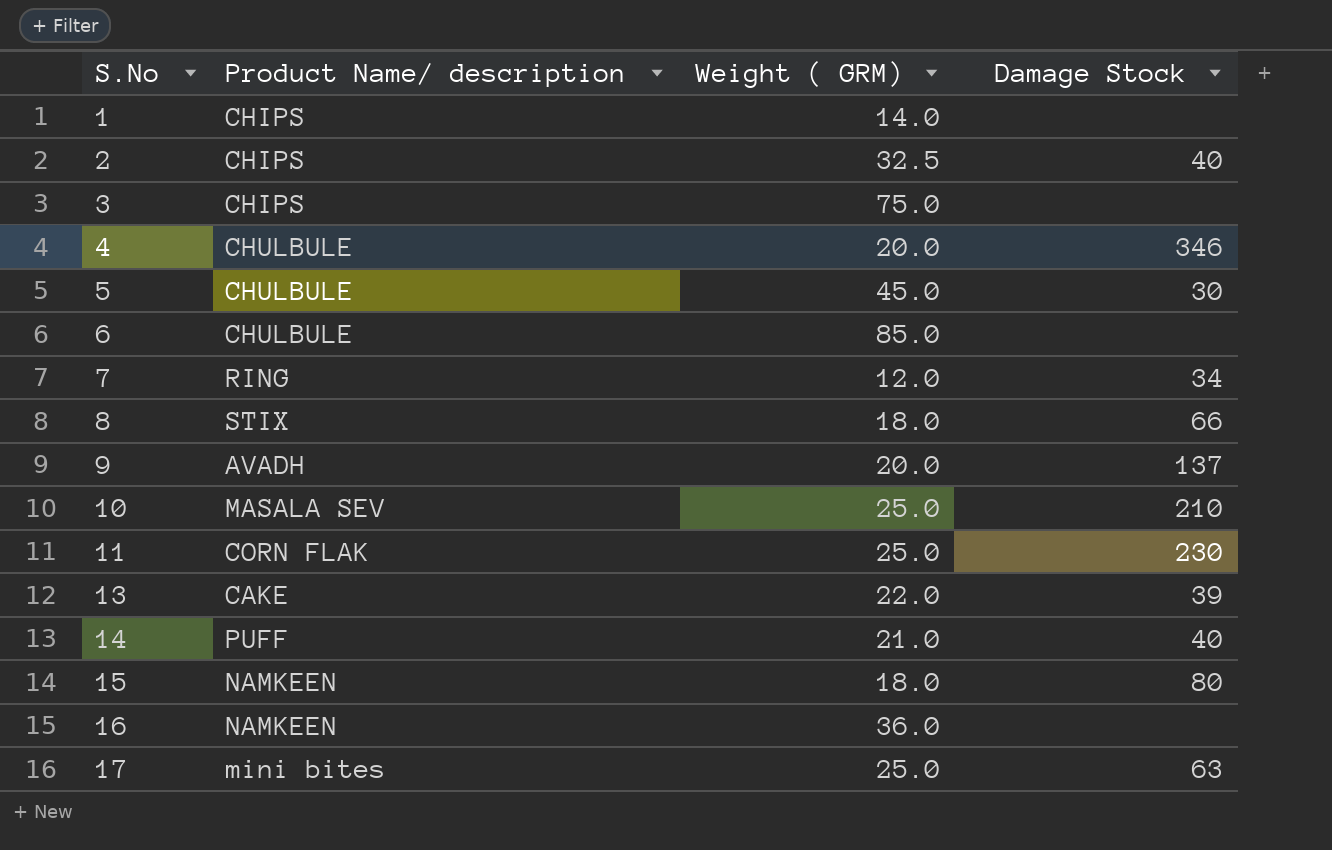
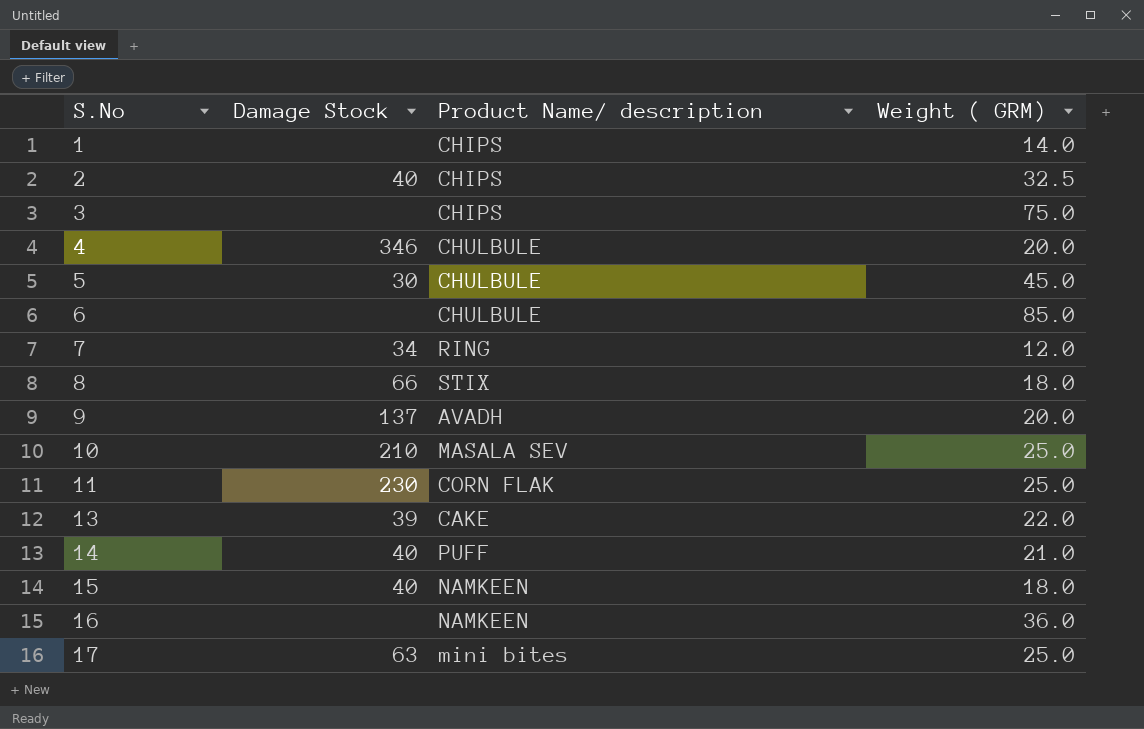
column Damage Stock | position: 4 -> 2
15 | Damage Stock: 80 -> 40

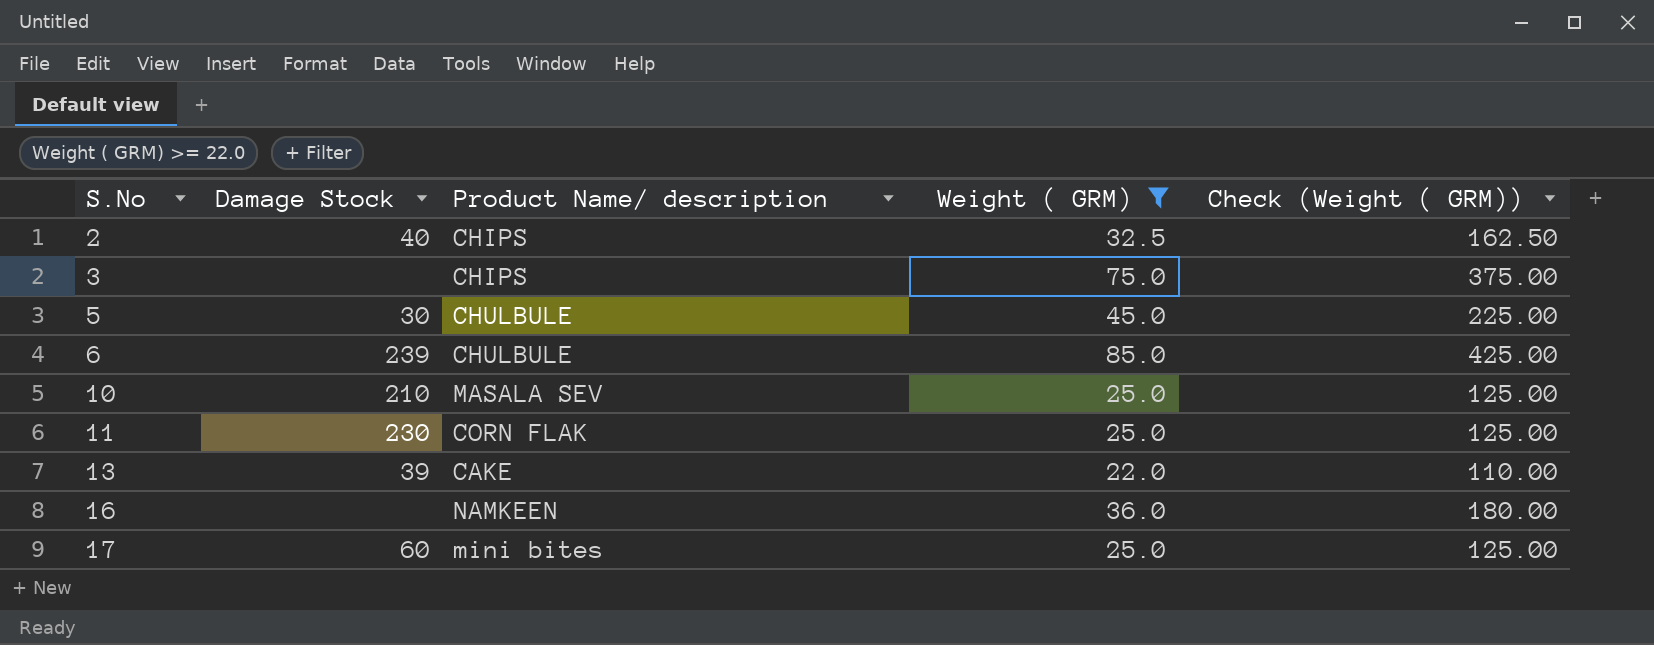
filter: none -> Weight ( GRM) >= 22.0
column Check (Weight ( GRM)) | formula: none -> [Weight ( GRM)] * 5
6 | Damage Stock: none -> 239
17 | Damage Stock: 63 -> 60

